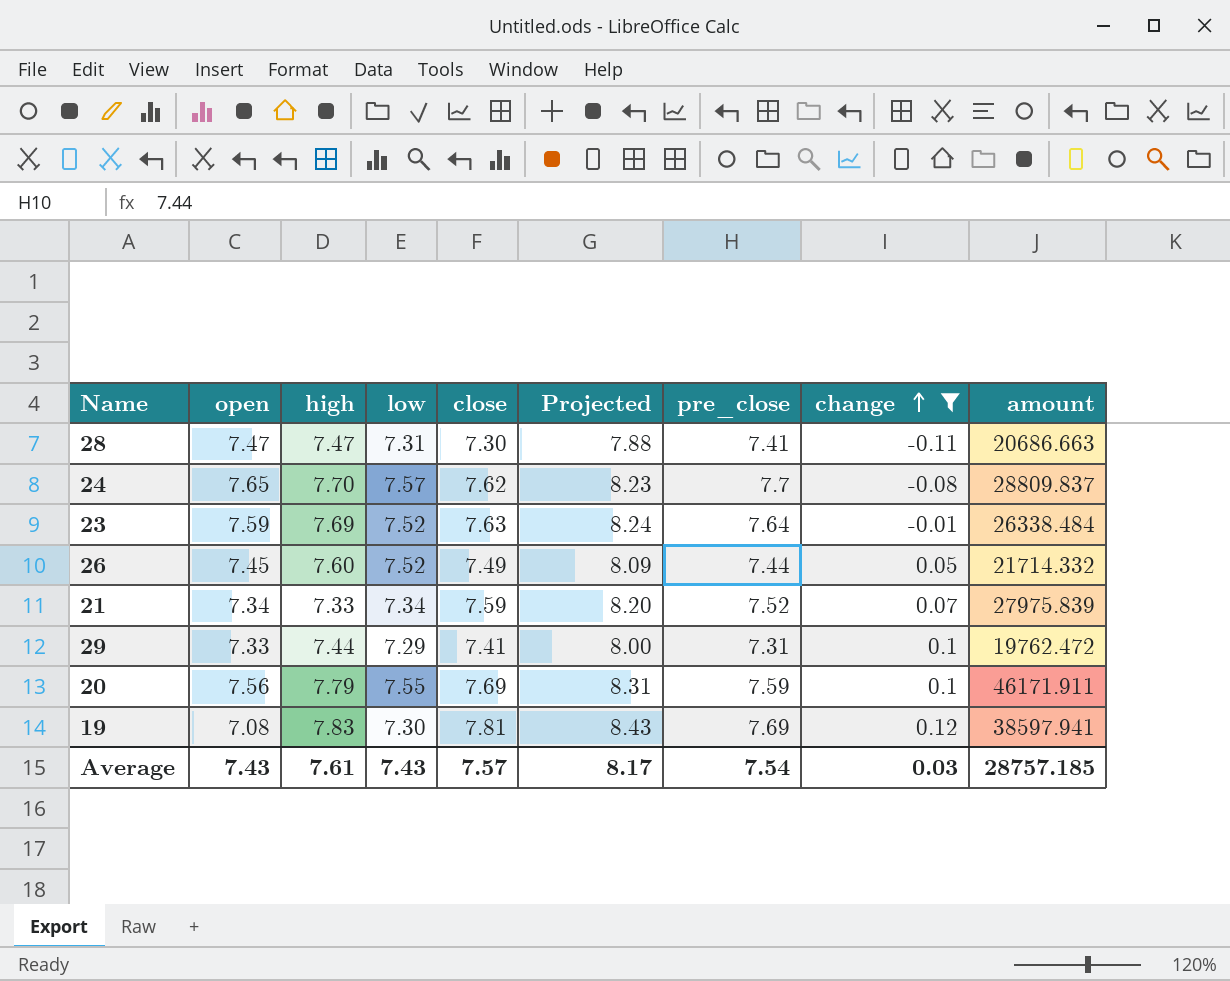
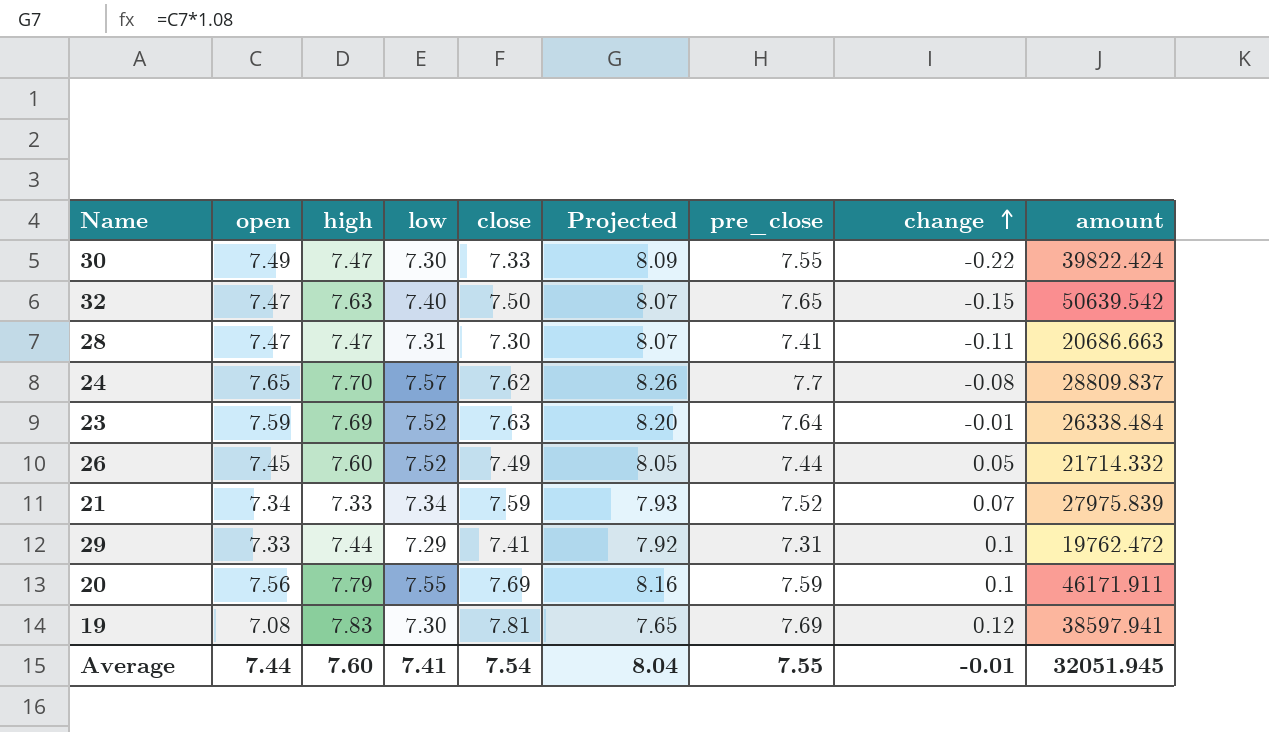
filter: change >= -0.11 -> none
column Projected | formula: [close] * 1.08 -> [open] * 1.08
Average | open: 7.43 -> 7.44
Average | high: 7.61 -> 7.60
Average | low: 7.43 -> 7.41
Average | close: 7.57 -> 7.54
Average | Projected: 8.17 -> 8.04
Average | pre_close: 7.54 -> 7.55
Average | change: 0.03 -> -0.01
Average | amount: 28757.185 -> 32051.945

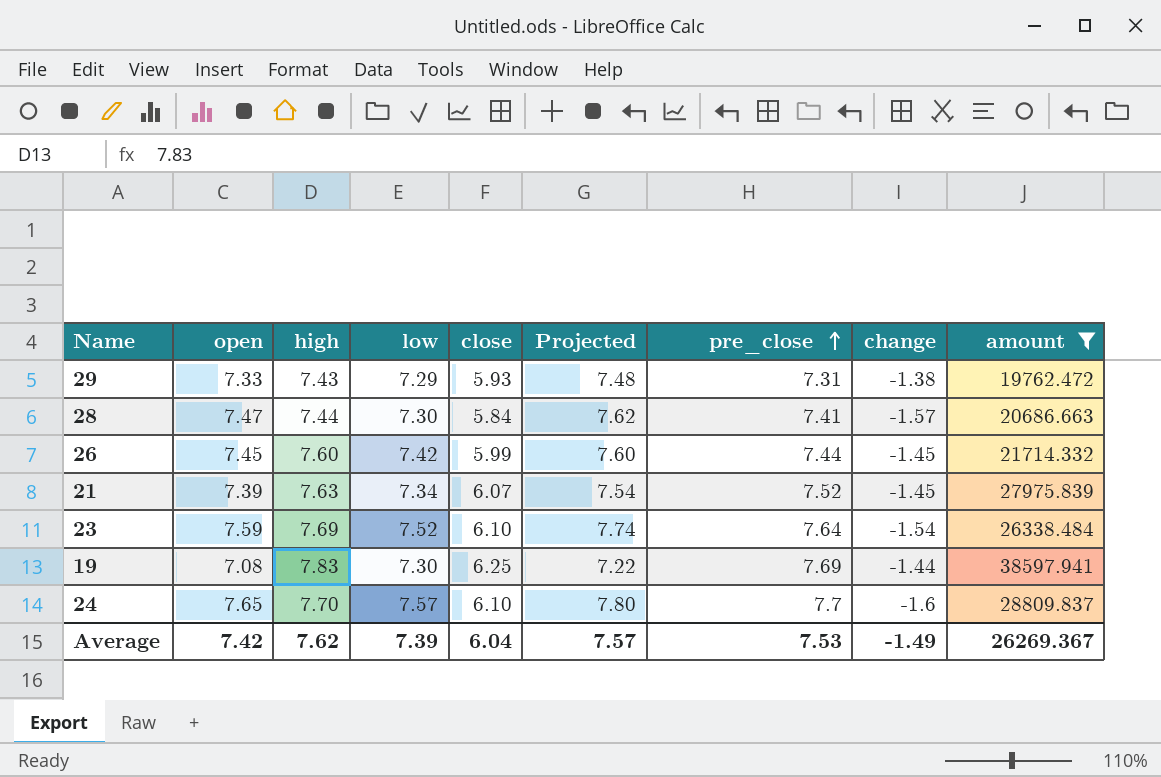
filter: none -> amount <= 38597.941
row order: change ascending -> pre_close ascending
column Projected | formula: [open] * 1.08 -> [open] * 1.02
29 | high: 7.44 -> 7.43
29 | close: 7.41 -> 5.93
29 | change: 0.1 -> -1.38
28 | high: 7.47 -> 7.44
28 | low: 7.31 -> 7.30
28 | close: 7.30 -> 5.84
28 | change: -0.11 -> -1.57
26 | low: 7.52 -> 7.42
26 | close: 7.49 -> 5.99
26 | change: 0.05 -> -1.45
21 | open: 7.34 -> 7.39
21 | high: 7.33 -> 7.63
21 | close: 7.59 -> 6.07
21 | change: 0.07 -> -1.45
23 | close: 7.63 -> 6.10
23 | change: -0.01 -> -1.54
19 | close: 7.81 -> 6.25
19 | change: 0.12 -> -1.44
24 | close: 7.62 -> 6.10
24 | change: -0.08 -> -1.6
Average | open: 7.44 -> 7.42
Average | high: 7.60 -> 7.62
Average | low: 7.41 -> 7.39
Average | close: 7.54 -> 6.04
Average | Projected: 8.04 -> 7.57
Average | pre_close: 7.55 -> 7.53
Average | change: -0.01 -> -1.49
Average | amount: 32051.945 -> 26269.367

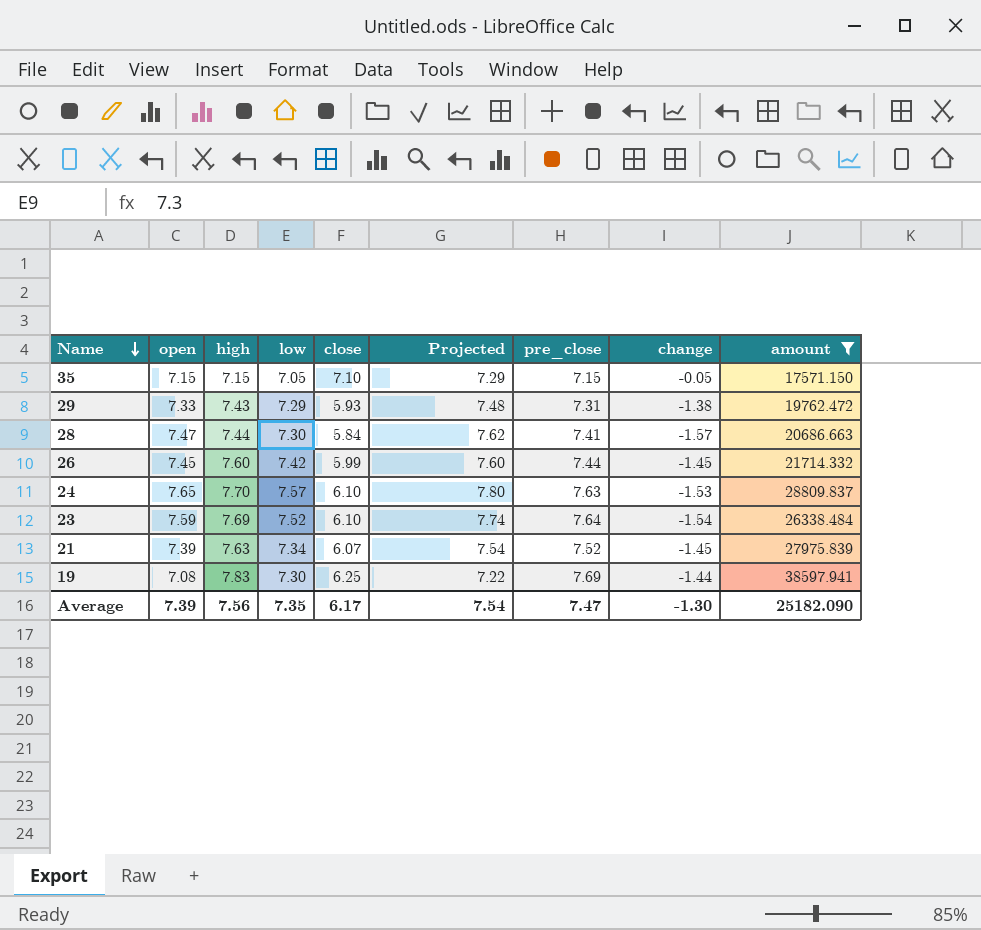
row order: pre_close ascending -> Name descending
row 35: none -> 7.15 | 7.15 | 7.05 | 7.10 | 7.29 | 7.15 | -0.05 | 17571.150
24 | pre_close: 7.7 -> 7.63
24 | change: -1.6 -> -1.53
Average | open: 7.42 -> 7.39
Average | high: 7.62 -> 7.56
Average | low: 7.39 -> 7.35
Average | close: 6.04 -> 6.17
Average | Projected: 7.57 -> 7.54
Average | pre_close: 7.53 -> 7.47
Average | change: -1.49 -> -1.30
Average | amount: 26269.367 -> 25182.090

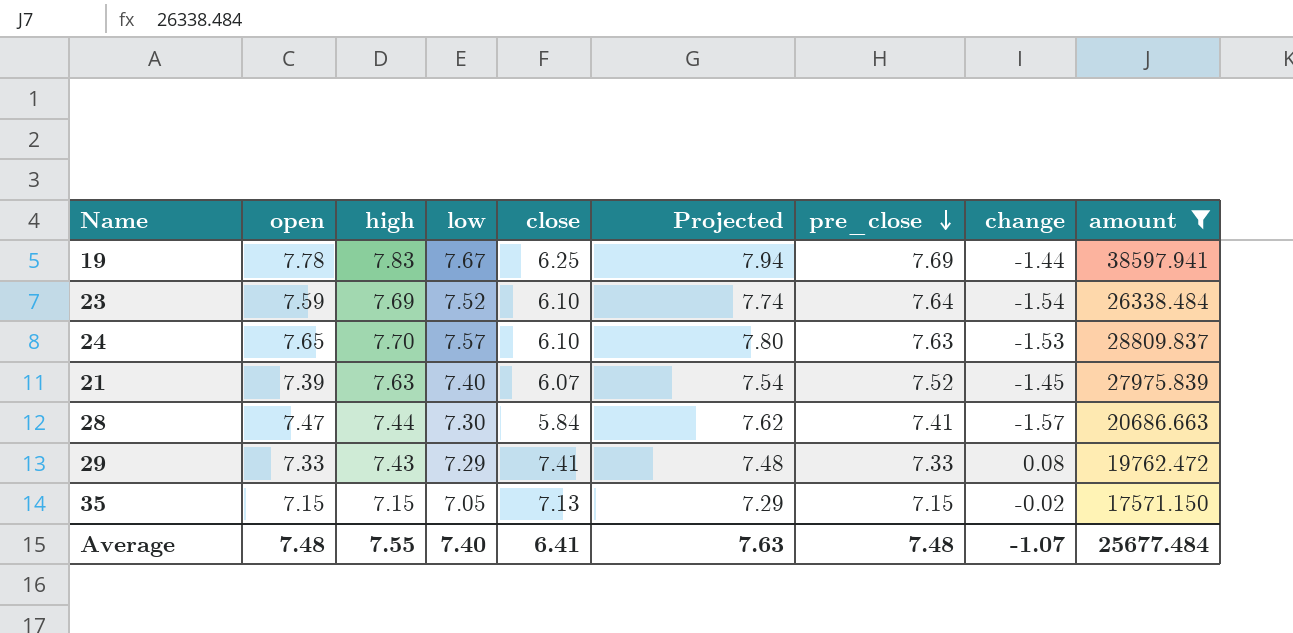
row order: Name descending -> pre_close descending
row 26: 7.45 | 7.60 | 7.42 | 5.99 | 7.60 | 7.44 | -1.45 | 21714.332 -> none
19 | open: 7.08 -> 7.78
19 | low: 7.30 -> 7.67
19 | Projected: 7.22 -> 7.94
21 | low: 7.34 -> 7.40
29 | close: 5.93 -> 7.41
29 | pre_close: 7.31 -> 7.33
29 | change: -1.38 -> 0.08
35 | close: 7.10 -> 7.13
35 | change: -0.05 -> -0.02
Average | open: 7.39 -> 7.48
Average | high: 7.56 -> 7.55
Average | low: 7.35 -> 7.40
Average | close: 6.17 -> 6.41
Average | Projected: 7.54 -> 7.63
Average | pre_close: 7.47 -> 7.48
Average | change: -1.30 -> -1.07
Average | amount: 25182.090 -> 25677.484

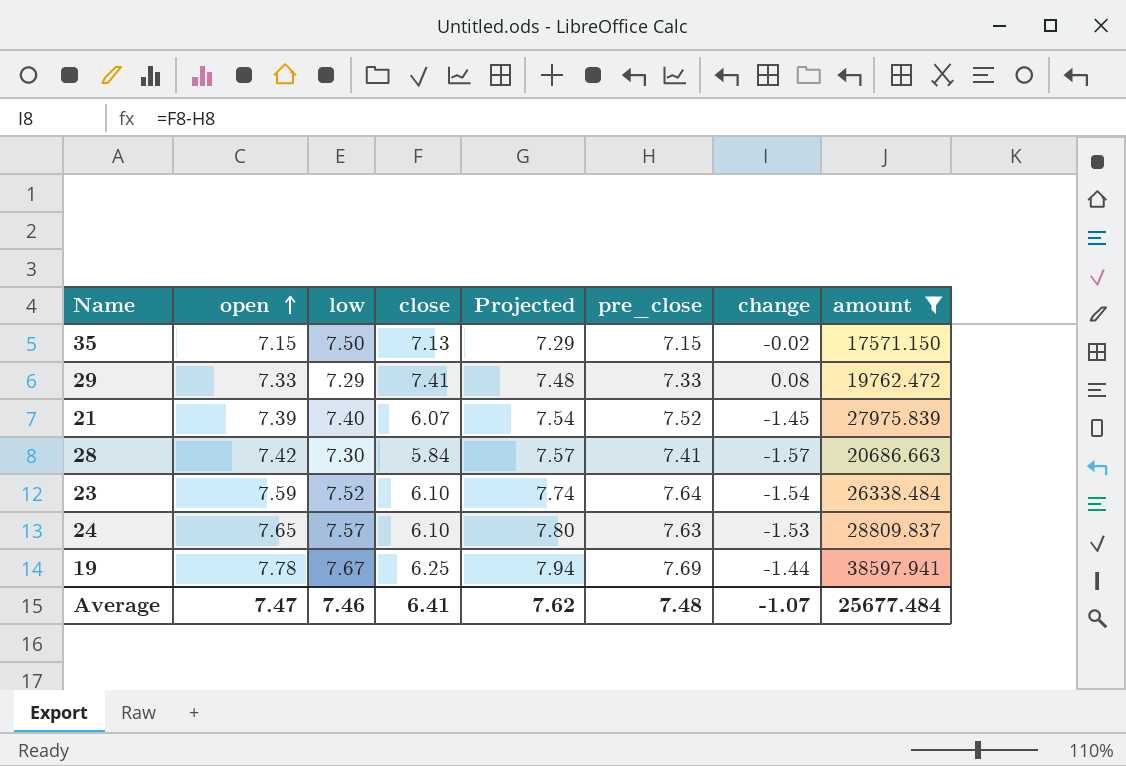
row order: pre_close descending -> open ascending
column high | position: 3 -> none
35 | low: 7.05 -> 7.50
28 | open: 7.47 -> 7.42
28 | Projected: 7.62 -> 7.57
Average | open: 7.48 -> 7.47
Average | low: 7.40 -> 7.46
Average | Projected: 7.63 -> 7.62

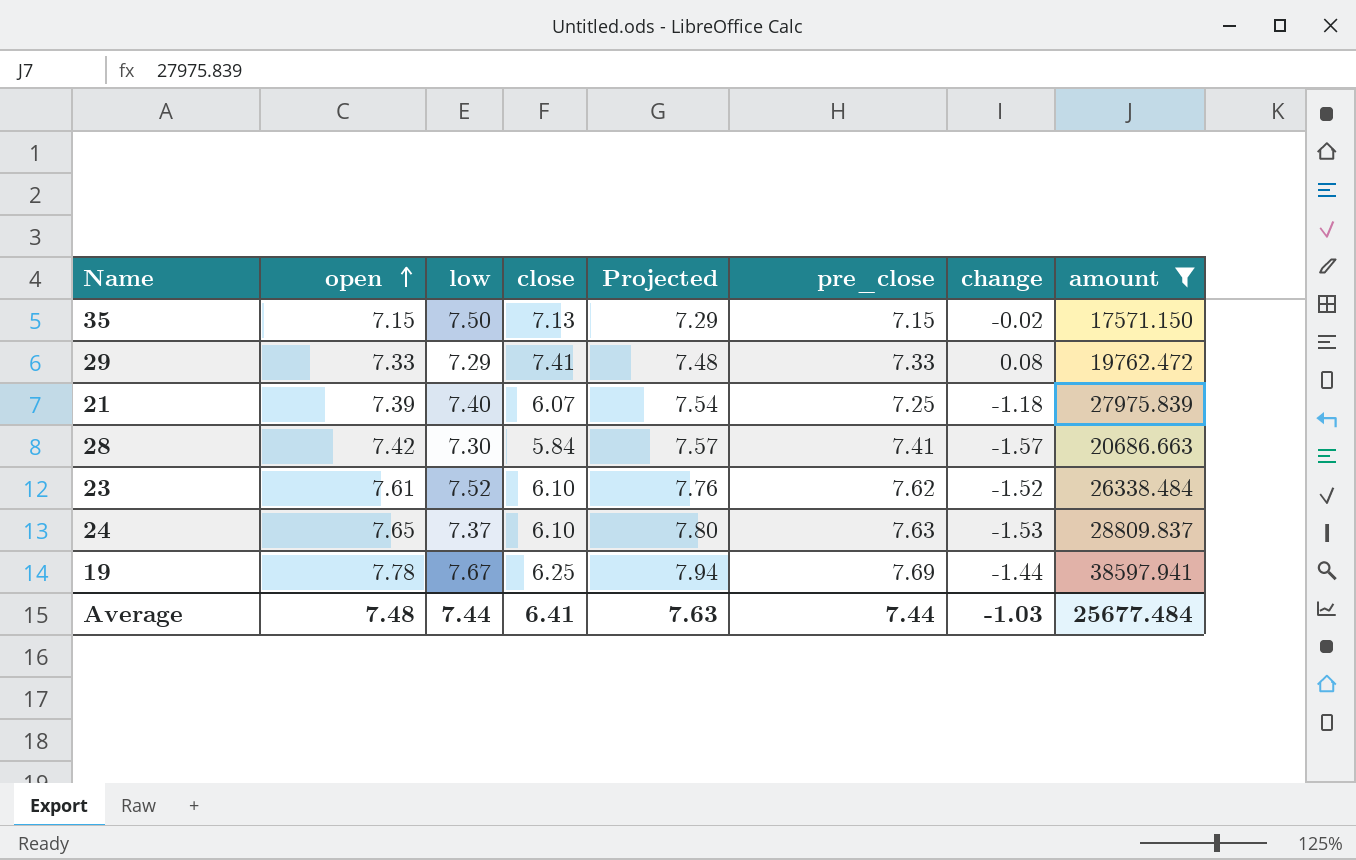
21 | pre_close: 7.52 -> 7.25
21 | change: -1.45 -> -1.18
23 | open: 7.59 -> 7.61
23 | Projected: 7.74 -> 7.76
23 | pre_close: 7.64 -> 7.62
23 | change: -1.54 -> -1.52
24 | low: 7.57 -> 7.37
Average | open: 7.47 -> 7.48
Average | low: 7.46 -> 7.44
Average | Projected: 7.62 -> 7.63
Average | pre_close: 7.48 -> 7.44
Average | change: -1.07 -> -1.03

